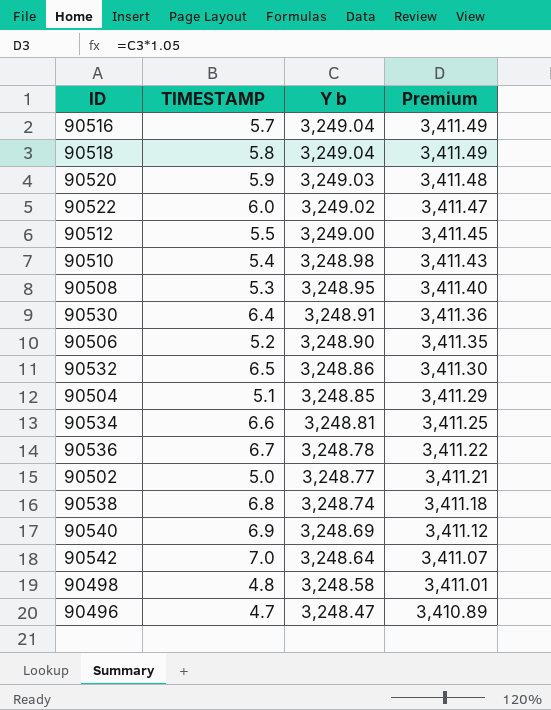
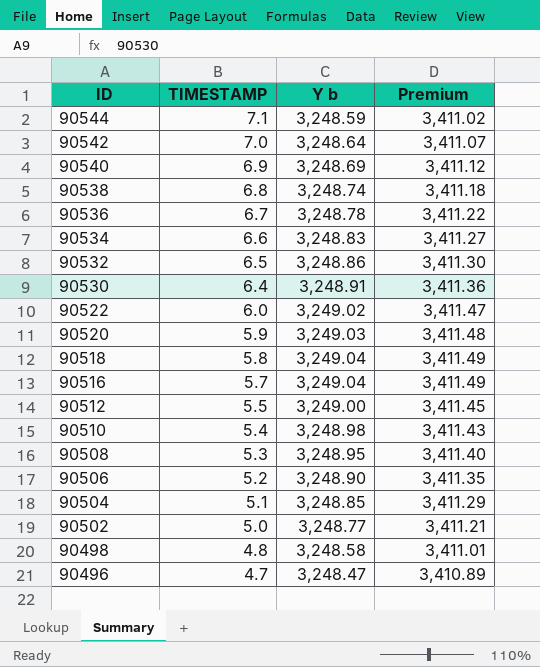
row order: Y b descending -> ID descending
row 90544: none -> 7.1 | 3,248.59 | 3,411.02
90534 | Y b: 3,248.81 -> 3,248.83
90534 | Premium: 3,411.25 -> 3,411.27

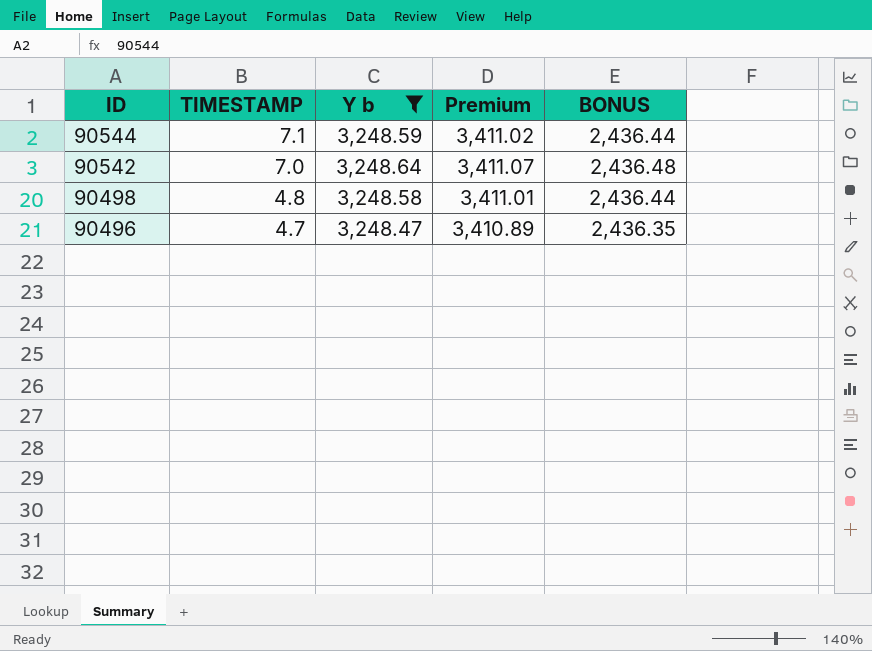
filter: none -> Y b <= 3,248.64
column BONUS | formula: none -> [Y b] * 0.75

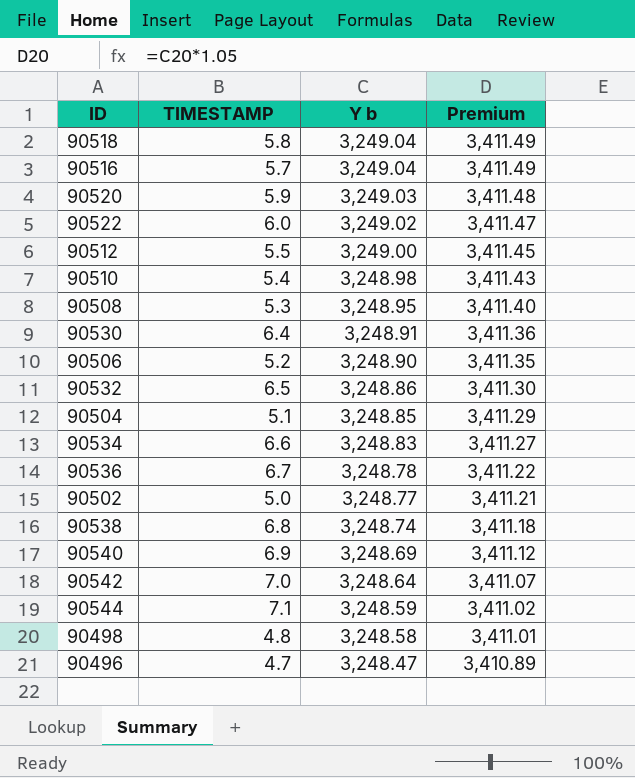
filter: Y b <= 3,248.64 -> none
row order: ID descending -> Y b descending
column BONUS | formula: [Y b] * 0.75 -> none

